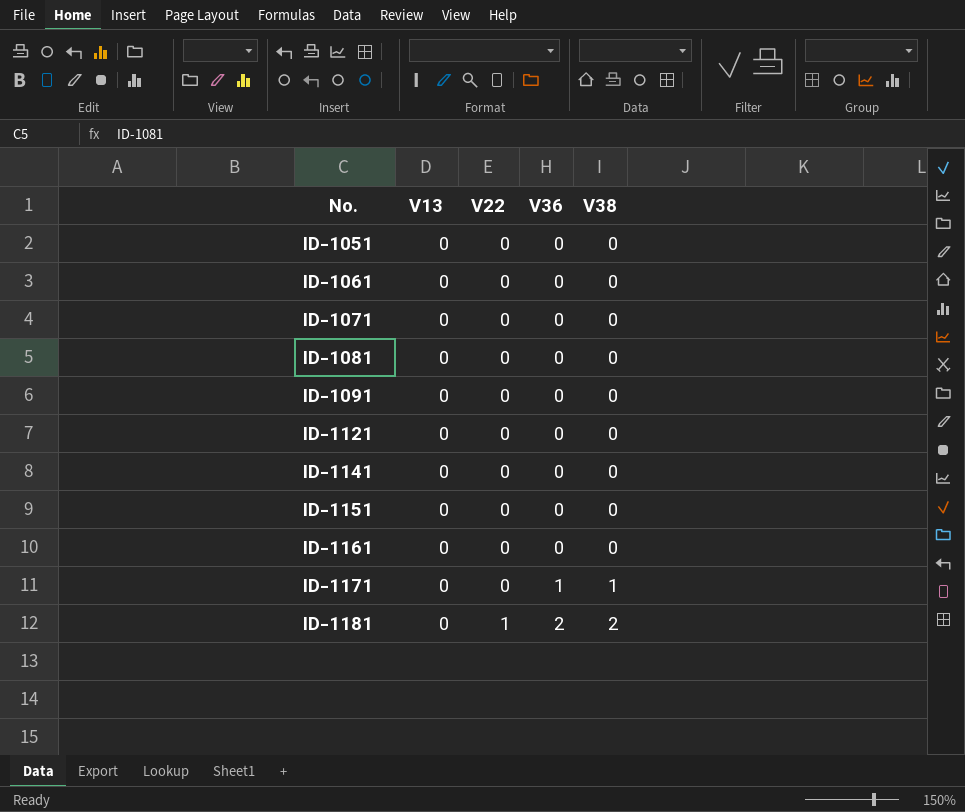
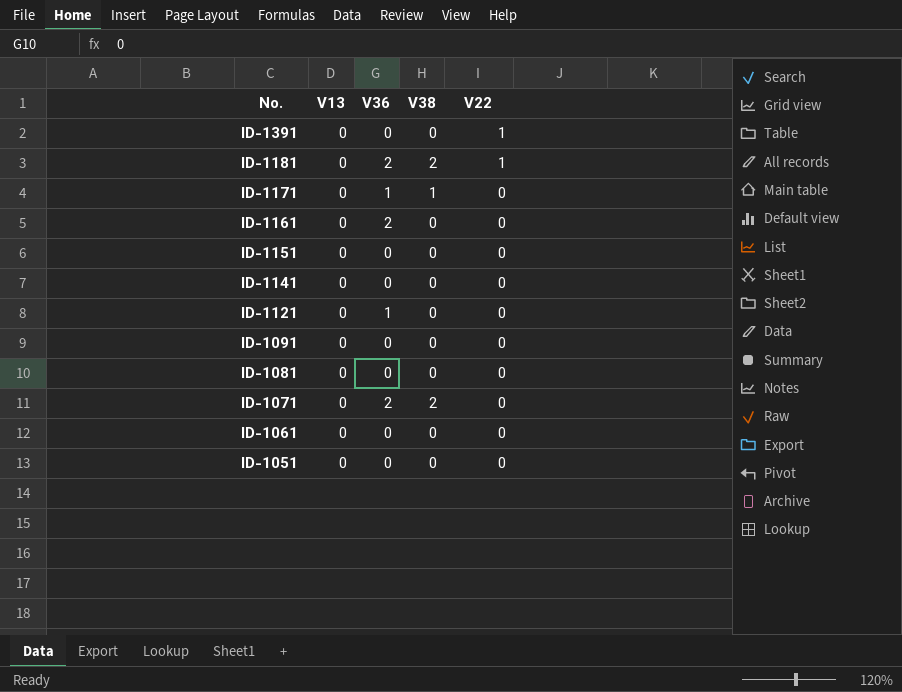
row order: No. ascending -> No. descending
column V22 | position: 3 -> 5
row ID-1391: none -> 0 | 0 | 0 | 1
ID-1161 | V36: 0 -> 2
ID-1121 | V36: 0 -> 1
ID-1071 | V36: 0 -> 2
ID-1071 | V38: 0 -> 2

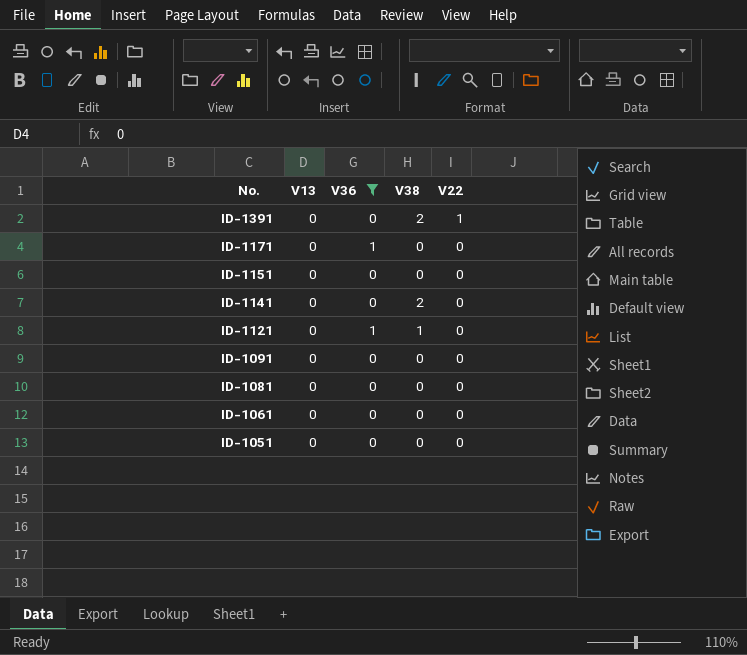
filter: none -> V36 != 2
ID-1391 | V38: 0 -> 2
ID-1171 | V38: 1 -> 0
ID-1141 | V38: 0 -> 2
ID-1121 | V38: 0 -> 1

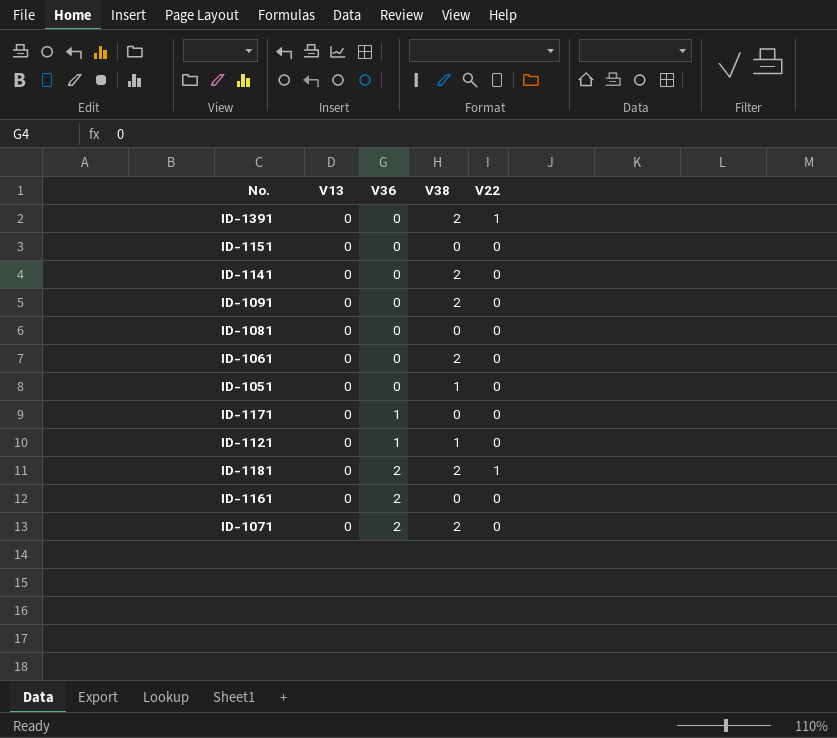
filter: V36 != 2 -> none
row order: No. descending -> V36 ascending
ID-1091 | V38: 0 -> 2
ID-1061 | V38: 0 -> 2
ID-1051 | V38: 0 -> 1

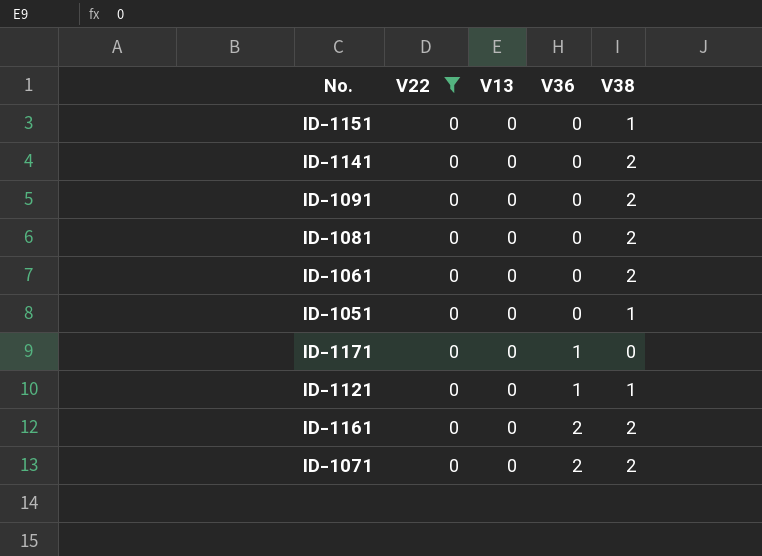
filter: none -> V22 = 0
column V22 | position: 5 -> 2
ID-1151 | V38: 0 -> 1
ID-1081 | V38: 0 -> 2
ID-1161 | V38: 0 -> 2

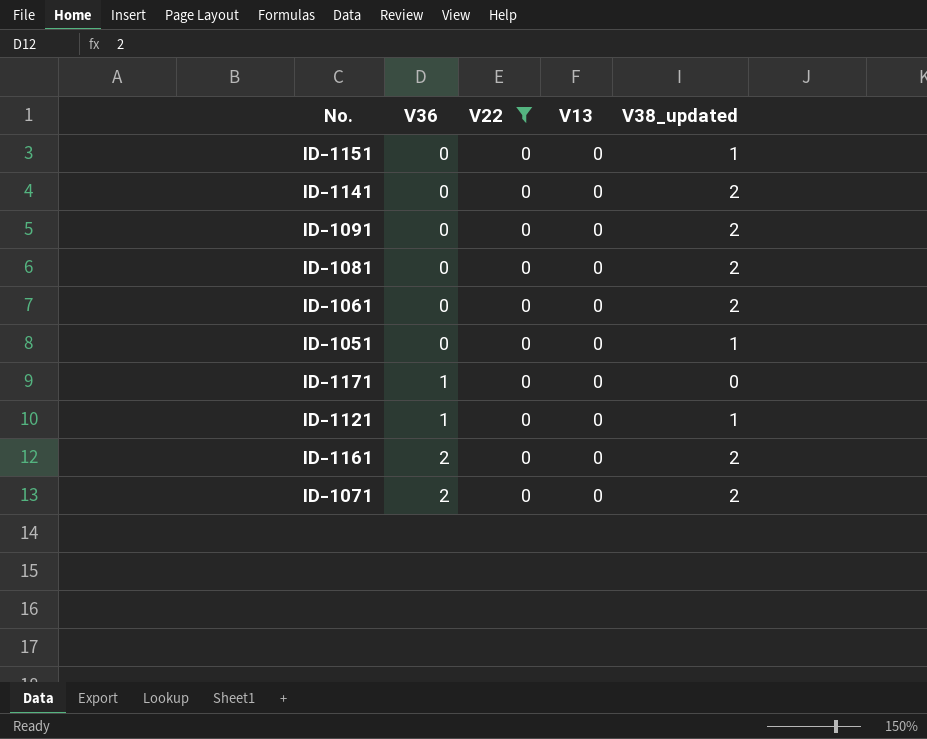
column V36 | position: 4 -> 2
column name: V38 -> V38_updated

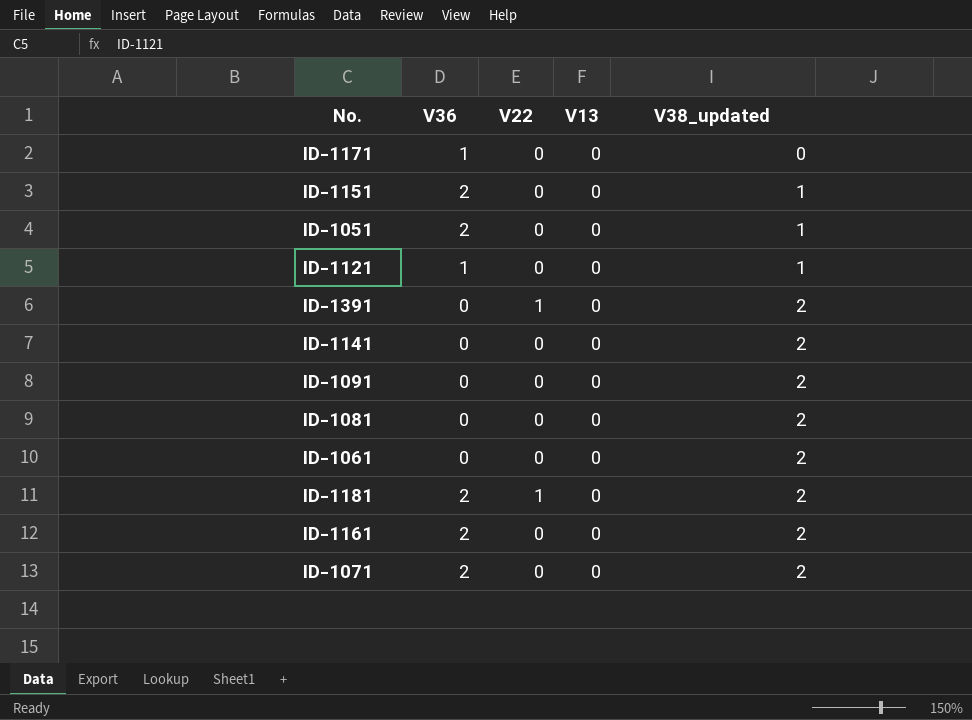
filter: V22 = 0 -> none
row order: V36 ascending -> V38_updated ascending
ID-1151 | V36: 0 -> 2
ID-1051 | V36: 0 -> 2

